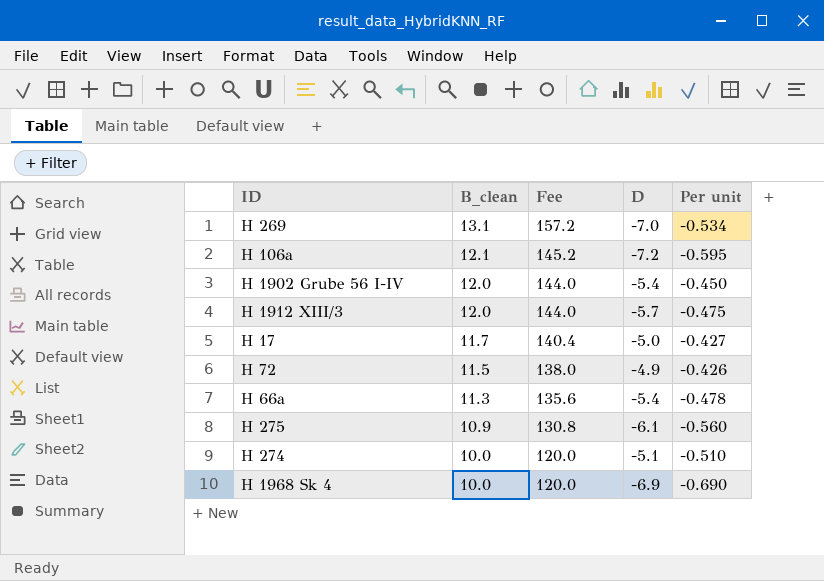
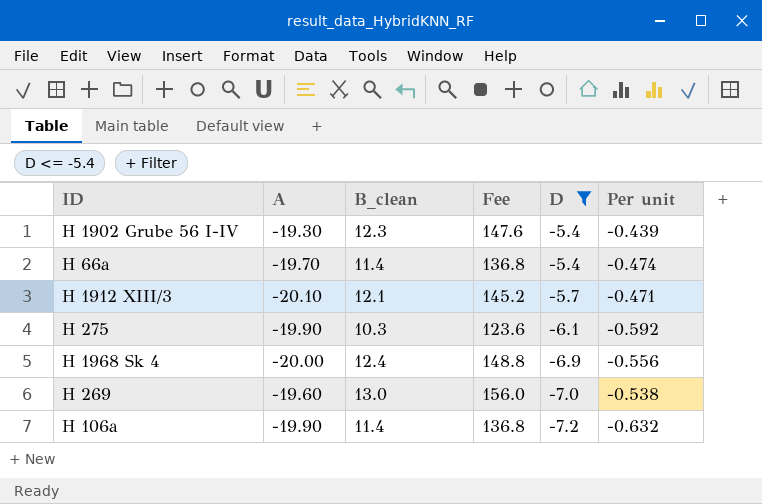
filter: none -> D <= -5.4
row order: B_clean descending -> D descending
column A | position: none -> 2
H 1902 Grube 56 I-IV | B_clean: 12.0 -> 12.3
H 1902 Grube 56 I-IV | Fee: 144.0 -> 147.6
H 1902 Grube 56 I-IV | Per unit: -0.450 -> -0.439
H 66a | B_clean: 11.3 -> 11.4
H 66a | Fee: 135.6 -> 136.8
H 66a | Per unit: -0.478 -> -0.474
H 1912 XIII/3 | B_clean: 12.0 -> 12.1
H 1912 XIII/3 | Fee: 144.0 -> 145.2
H 1912 XIII/3 | Per unit: -0.475 -> -0.471
H 275 | B_clean: 10.9 -> 10.3
H 275 | Fee: 130.8 -> 123.6
H 275 | Per unit: -0.560 -> -0.592
H 1968 Sk 4 | B_clean: 10.0 -> 12.4
H 1968 Sk 4 | Fee: 120.0 -> 148.8
H 1968 Sk 4 | Per unit: -0.690 -> -0.556
H 269 | B_clean: 13.1 -> 13.0
H 269 | Fee: 157.2 -> 156.0
H 269 | Per unit: -0.534 -> -0.538
H 106a | B_clean: 12.1 -> 11.4
H 106a | Fee: 145.2 -> 136.8
H 106a | Per unit: -0.595 -> -0.632

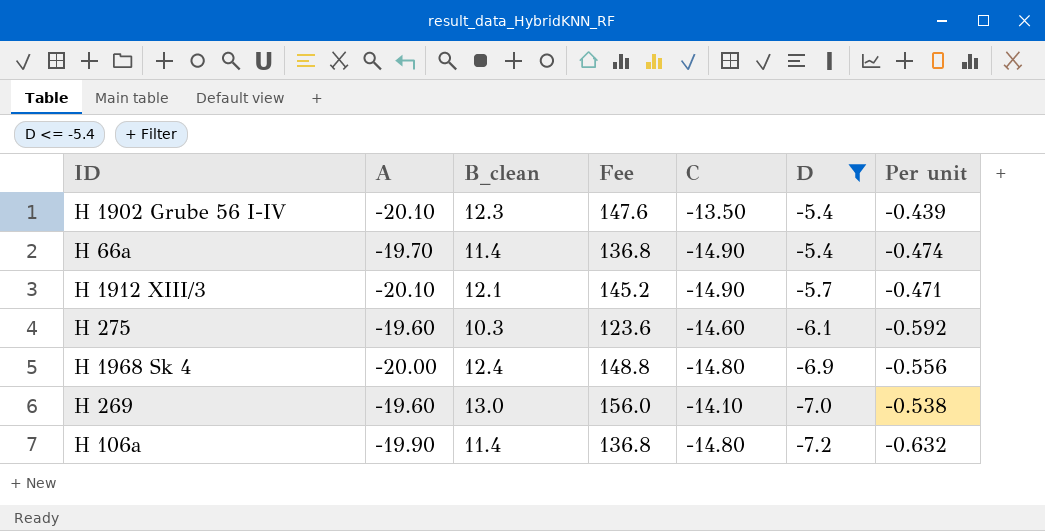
column C | position: none -> 5
H 1902 Grube 56 I-IV | A: -19.30 -> -20.10
H 275 | A: -19.90 -> -19.60

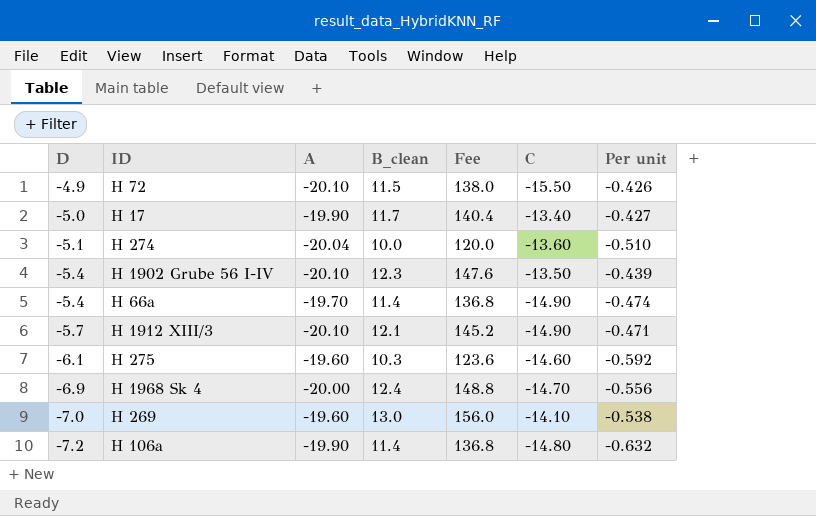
filter: D <= -5.4 -> none
column D | position: 6 -> 1
H 1968 Sk 4 | C: -14.80 -> -14.70

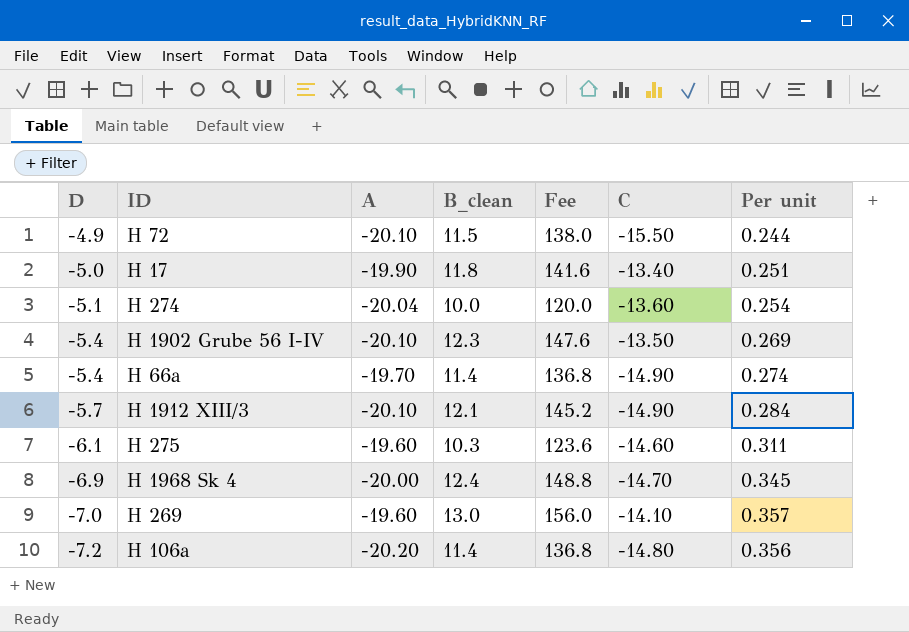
column Per unit | formula: [D] / [B_clean] -> [D] / [A]
H 17 | B_clean: 11.7 -> 11.8
H 17 | Fee: 140.4 -> 141.6
H 106a | A: -19.90 -> -20.20

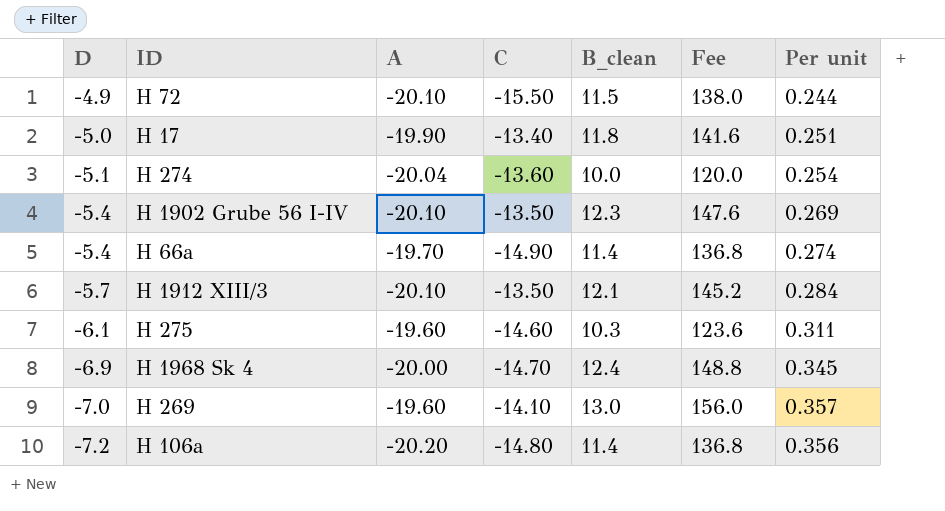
column C | position: 6 -> 4
H 1912 XIII/3 | C: -14.90 -> -13.50

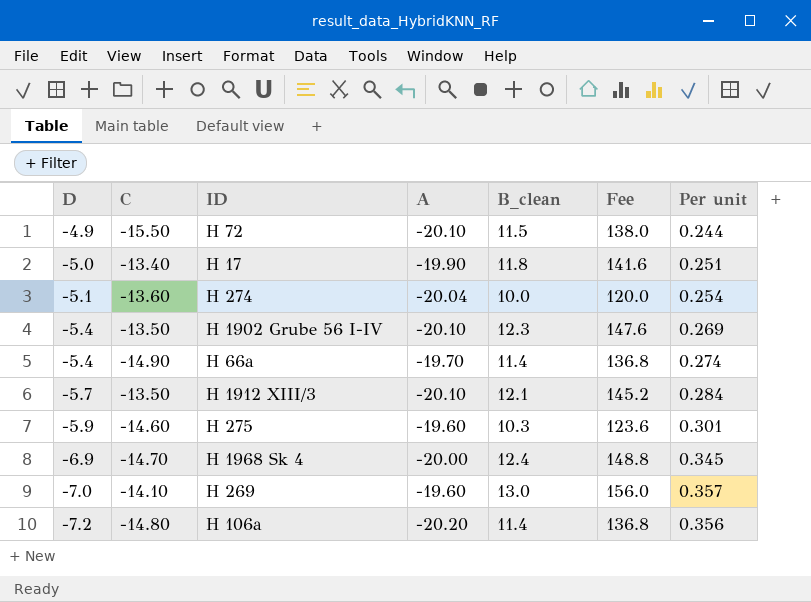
column C | position: 4 -> 2
H 275 | D: -6.1 -> -5.9
H 275 | Per unit: 0.311 -> 0.301

